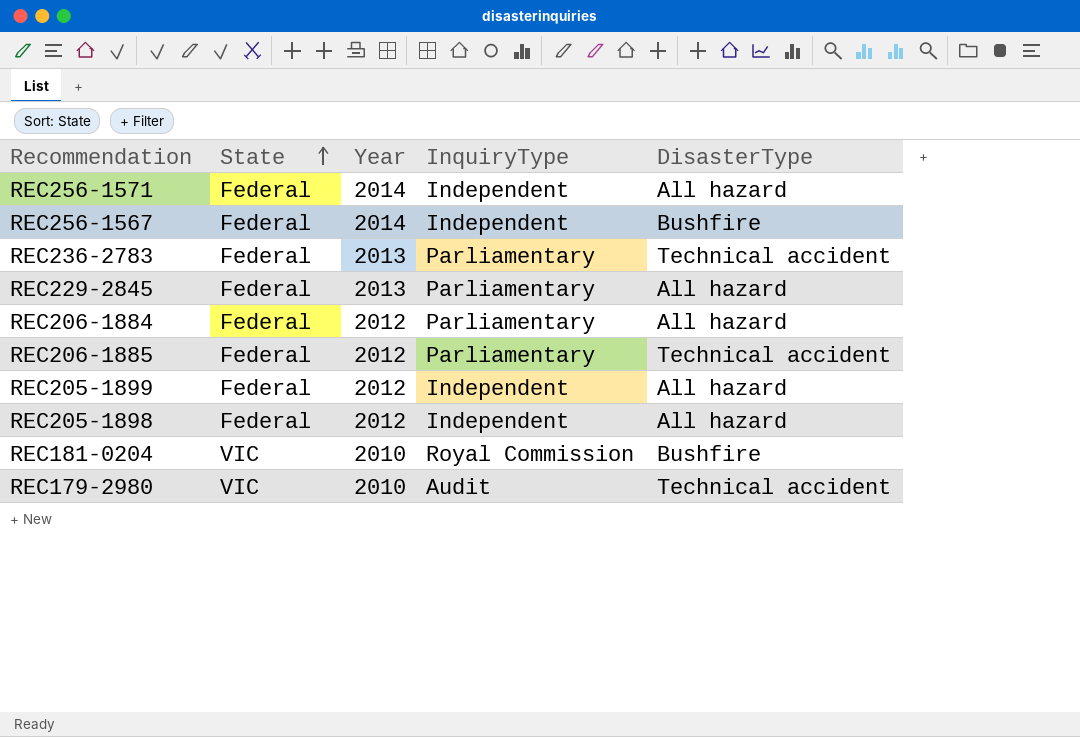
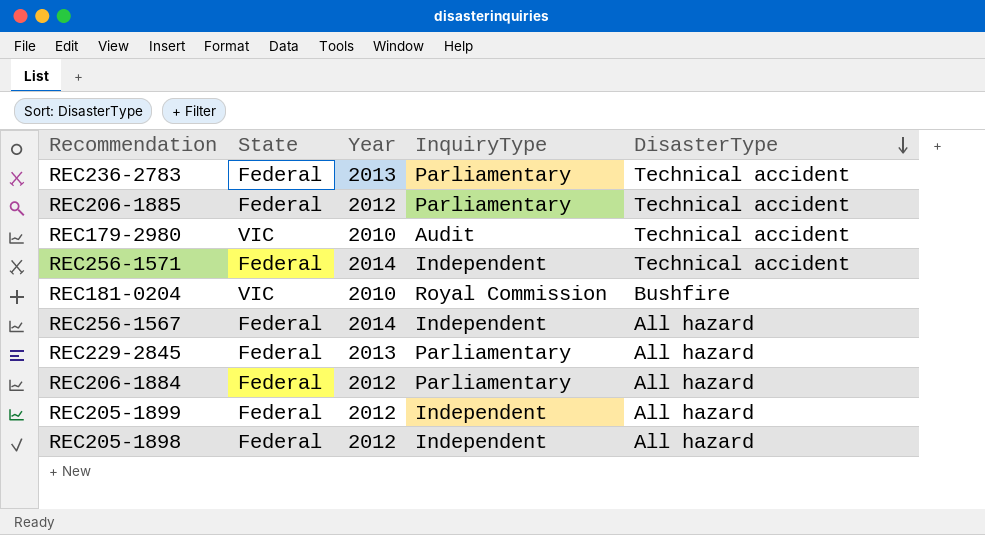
row order: State ascending -> DisasterType descending
REC256-1571 | DisasterType: All hazard -> Technical accident
REC256-1567 | DisasterType: Bushfire -> All hazard

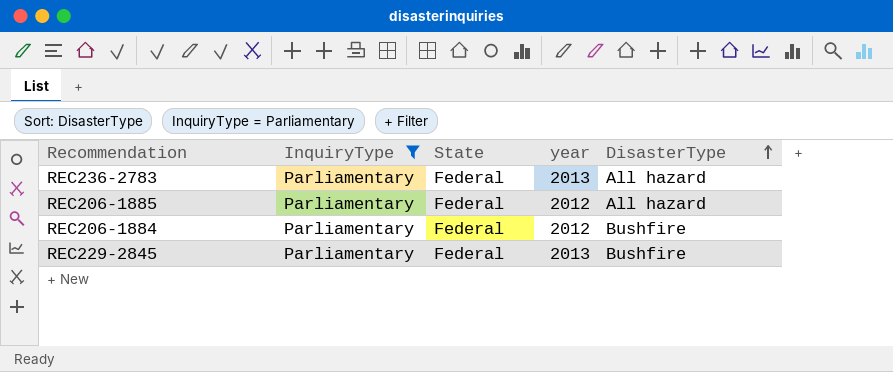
filter: none -> InquiryType = Parliamentary
row order: DisasterType descending -> DisasterType ascending
column InquiryType | position: 4 -> 2
column name: Year -> year
REC236-2783 | DisasterType: Technical accident -> All hazard
REC206-1885 | DisasterType: Technical accident -> All hazard
REC206-1884 | DisasterType: All hazard -> Bushfire
REC229-2845 | DisasterType: All hazard -> Bushfire

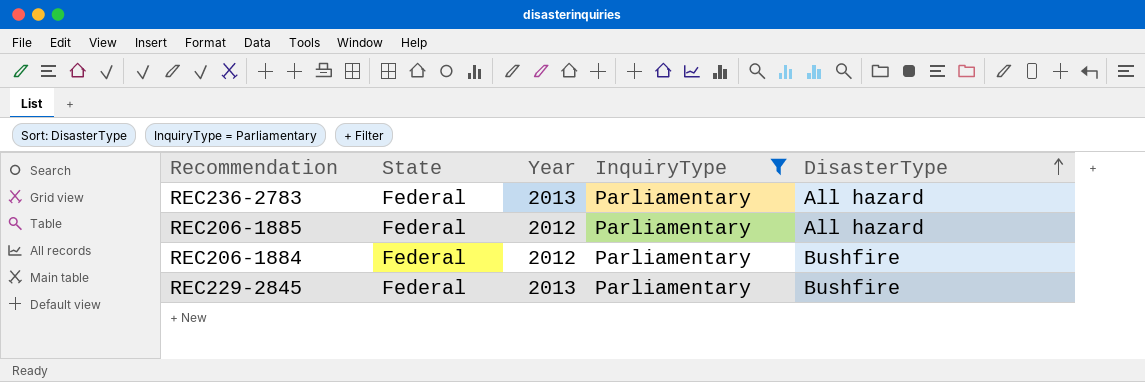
column name: year -> Year
column InquiryType | position: 2 -> 4

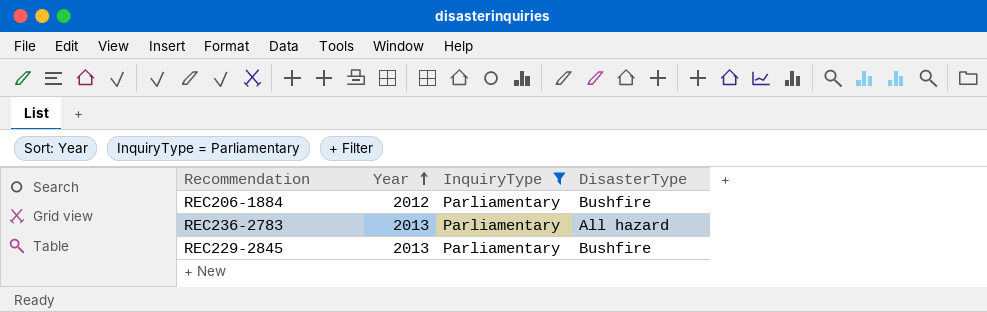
row order: DisasterType ascending -> Year ascending
column State | position: 2 -> none
row REC206-1885: Federal | 2012 | Parliamentary | All hazard -> none

